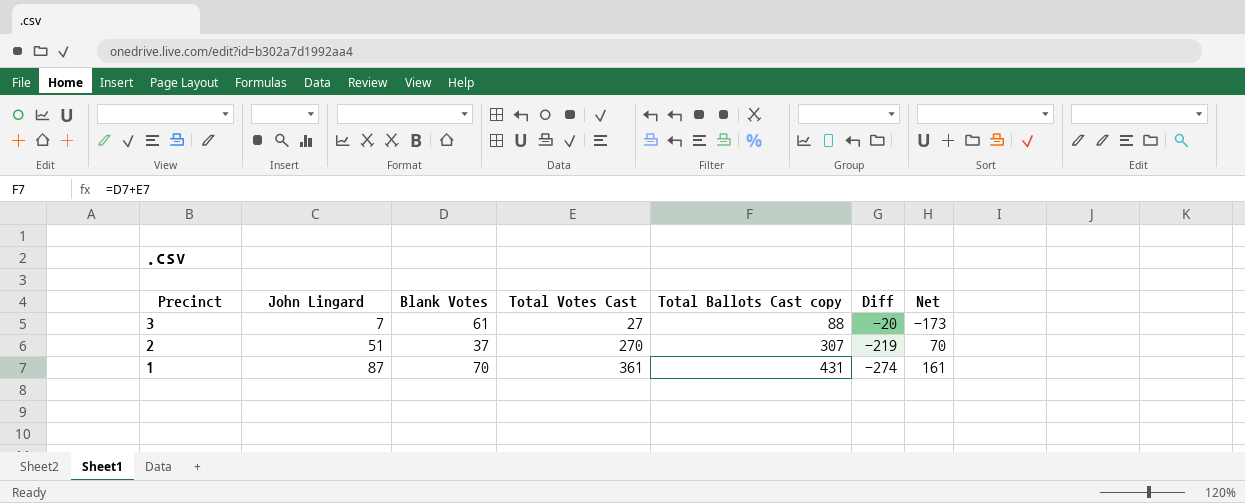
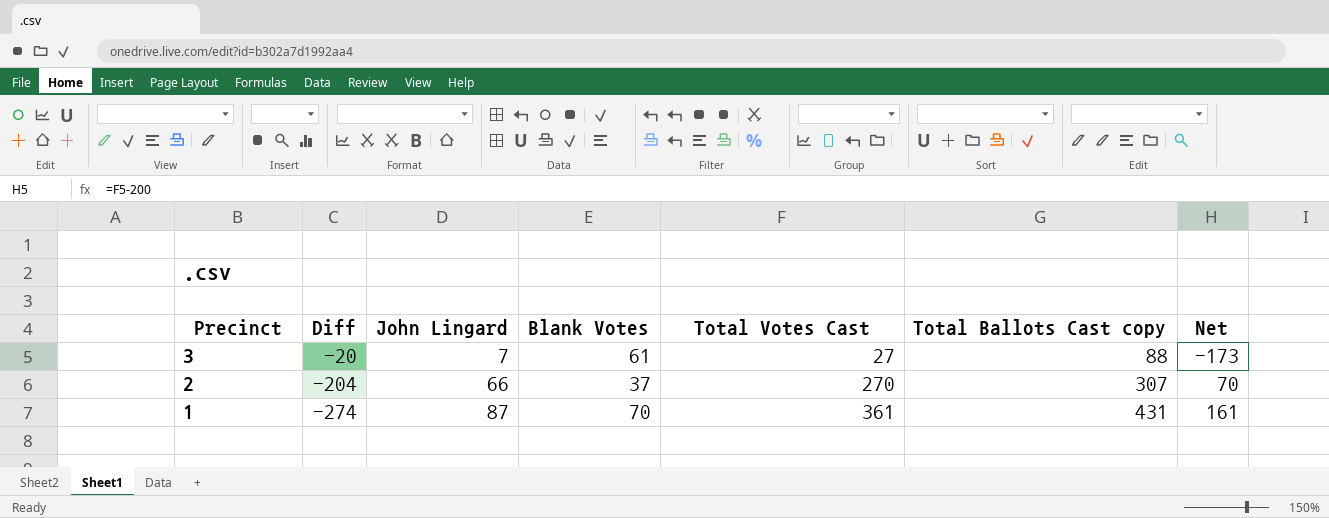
column Diff | position: 6 -> 2
2 | Diff: -219 -> -204
2 | John Lingard: 51 -> 66

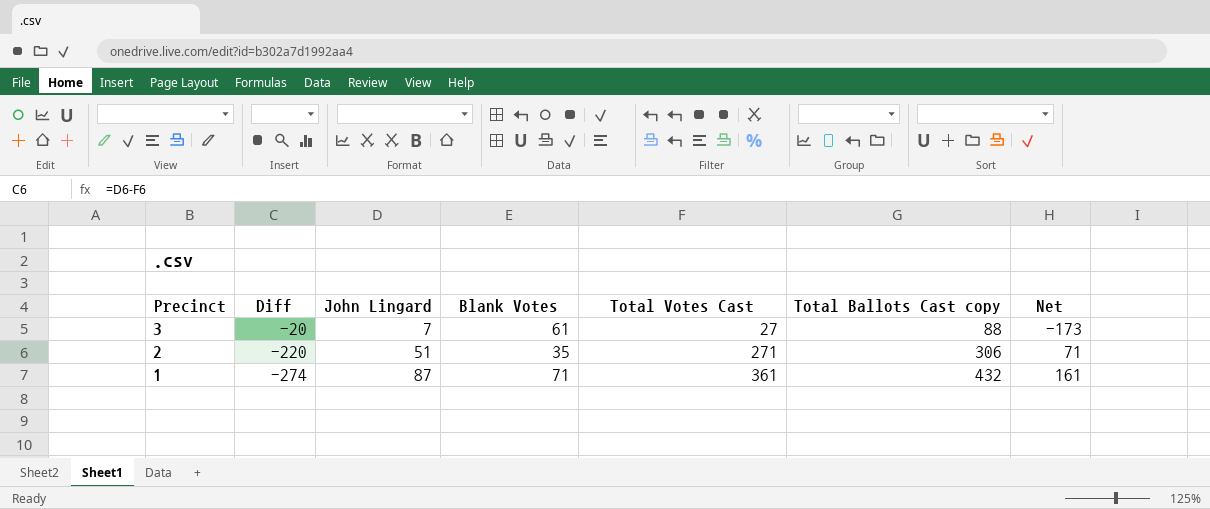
2 | Diff: -204 -> -220
2 | John Lingard: 66 -> 51
2 | Blank Votes: 37 -> 35
2 | Total Votes Cast: 270 -> 271
2 | Total Ballots Cast copy: 307 -> 306
2 | Net: 70 -> 71
1 | Blank Votes: 70 -> 71
1 | Total Ballots Cast copy: 431 -> 432

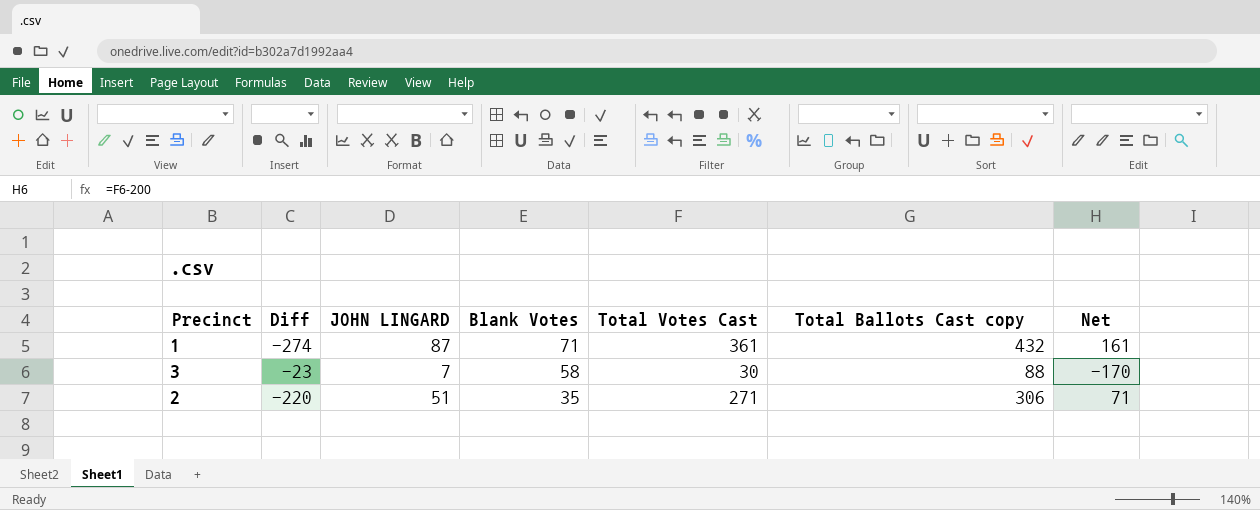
row order: Precinct descending -> Blank Votes descending
column name: John Lingard -> JOHN LINGARD
3 | Diff: -20 -> -23
3 | Blank Votes: 61 -> 58
3 | Total Votes Cast: 27 -> 30
3 | Net: -173 -> -170

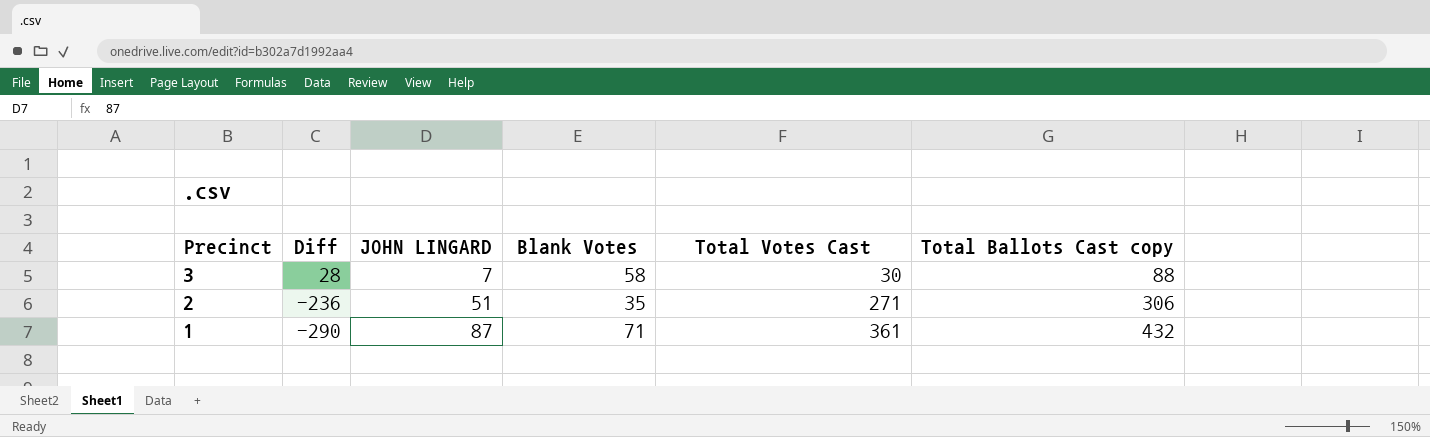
row order: Blank Votes descending -> Precinct descending
column Net | formula: [Total Votes Cast] - 200 -> none
column Diff | formula: [JOHN LINGARD] - [Total Votes Cast] -> [Blank Votes] - [Total Votes Cast]

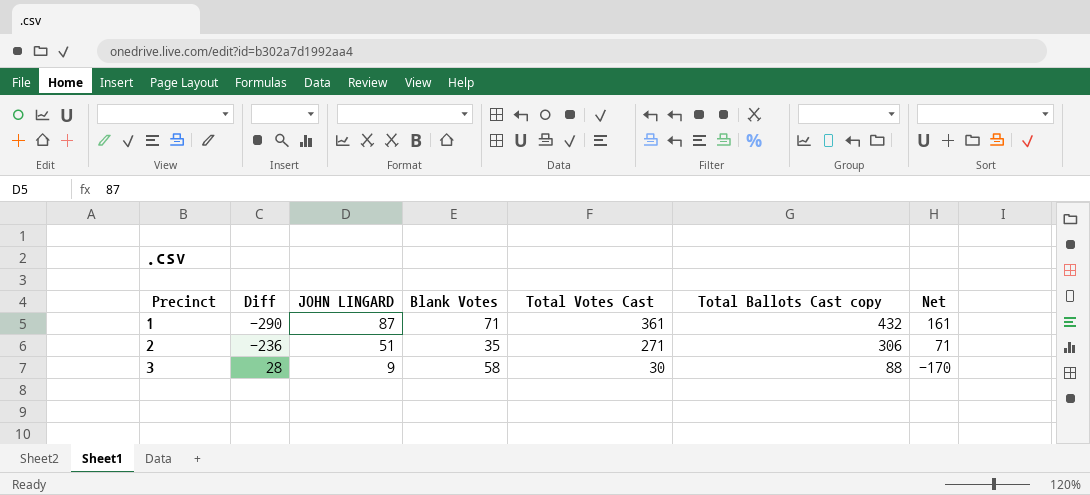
row order: Precinct descending -> Precinct ascending
column Net | formula: none -> [Total Votes Cast] - 200
3 | JOHN LINGARD: 7 -> 9

